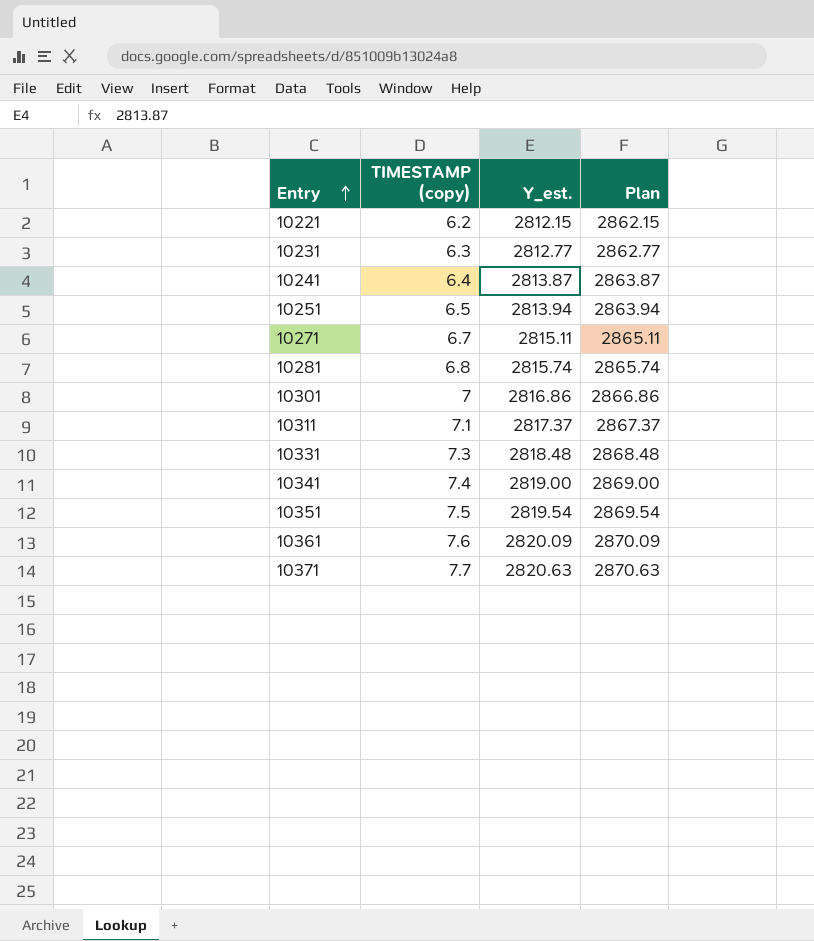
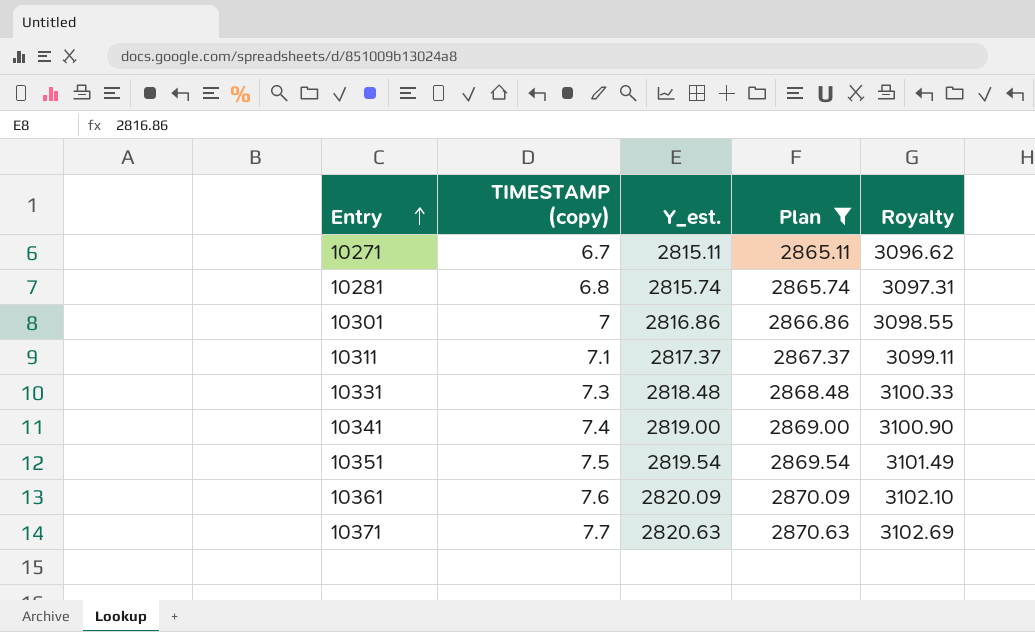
filter: none -> Plan >= 2865.11
column Royalty | formula: none -> [Y_est.] * 1.1

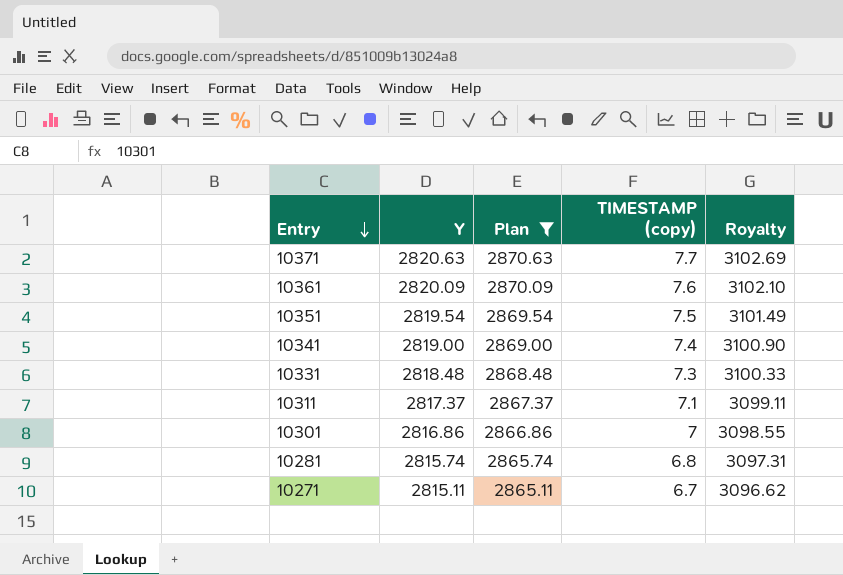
row order: Entry ascending -> Entry descending
column name: Y_est. -> Y
column TIMESTAMP (copy) | position: 2 -> 4

